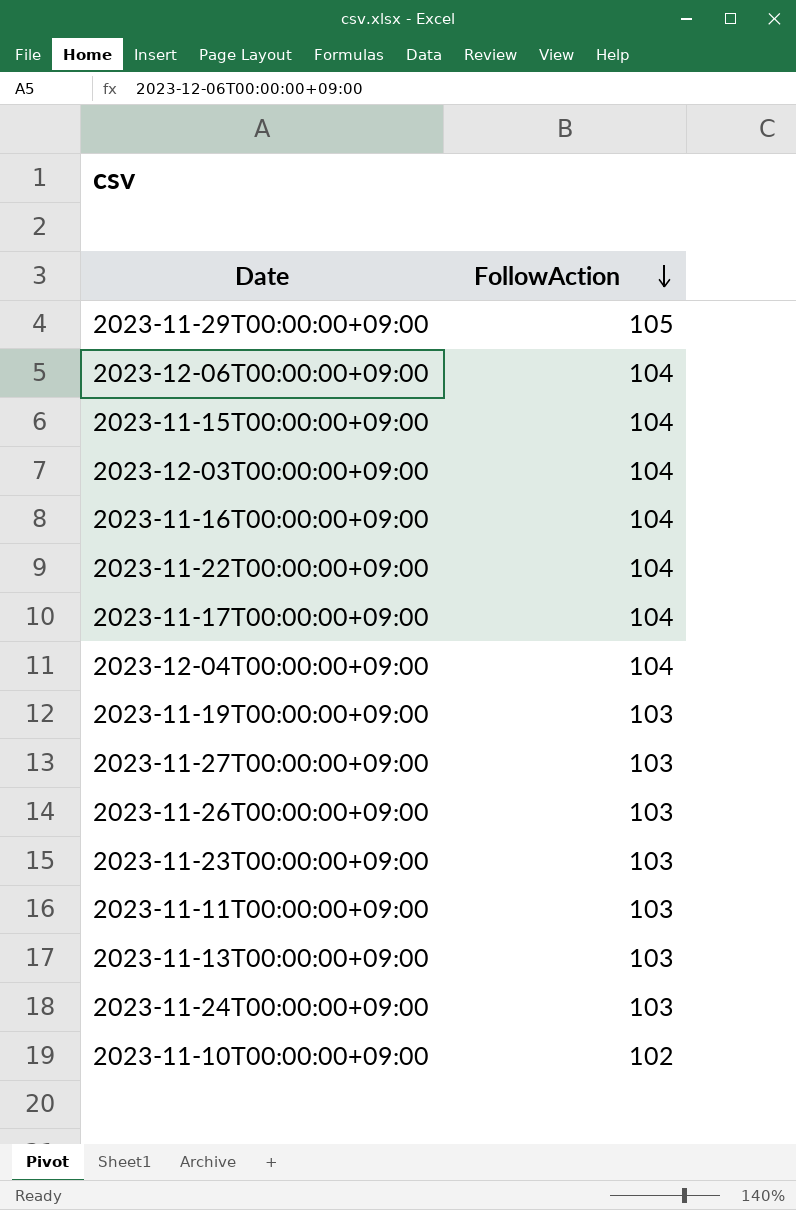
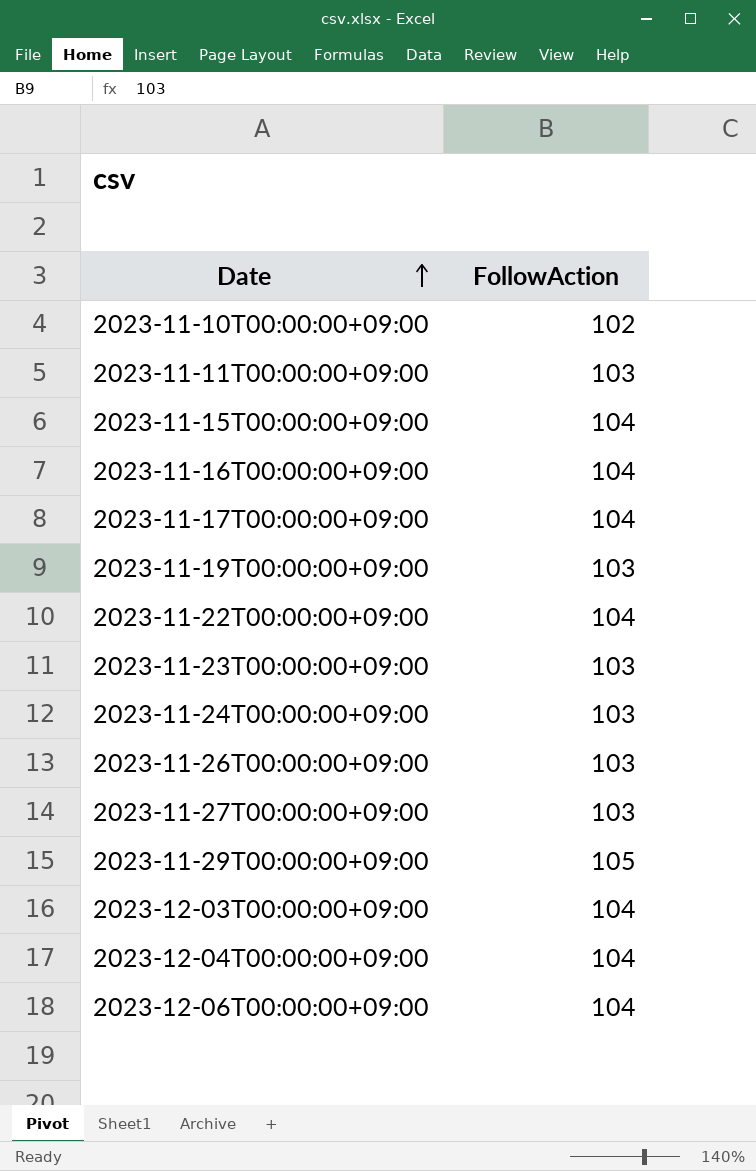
row order: FollowAction descending -> Date ascending
row 2023-11-13T00:00:00+09:00: 103 -> none

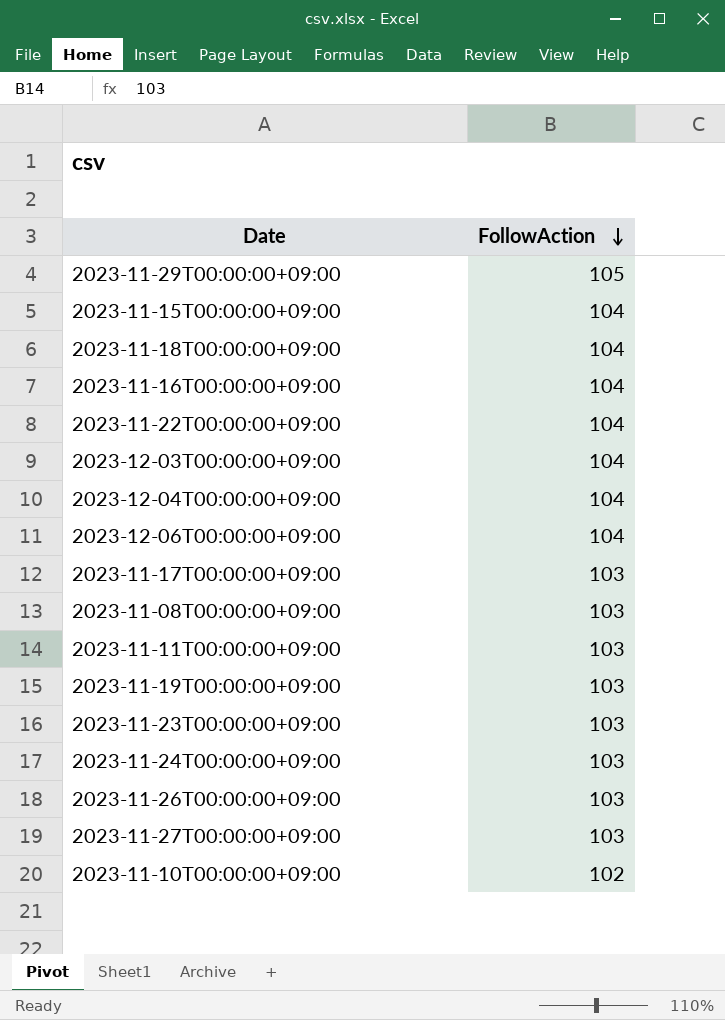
row order: Date ascending -> FollowAction descending
row 2023-11-18T00:00:00+09:00: none -> 104
2023-11-17T00:00:00+09:00 | FollowAction: 104 -> 103
row 2023-11-08T00:00:00+09:00: none -> 103

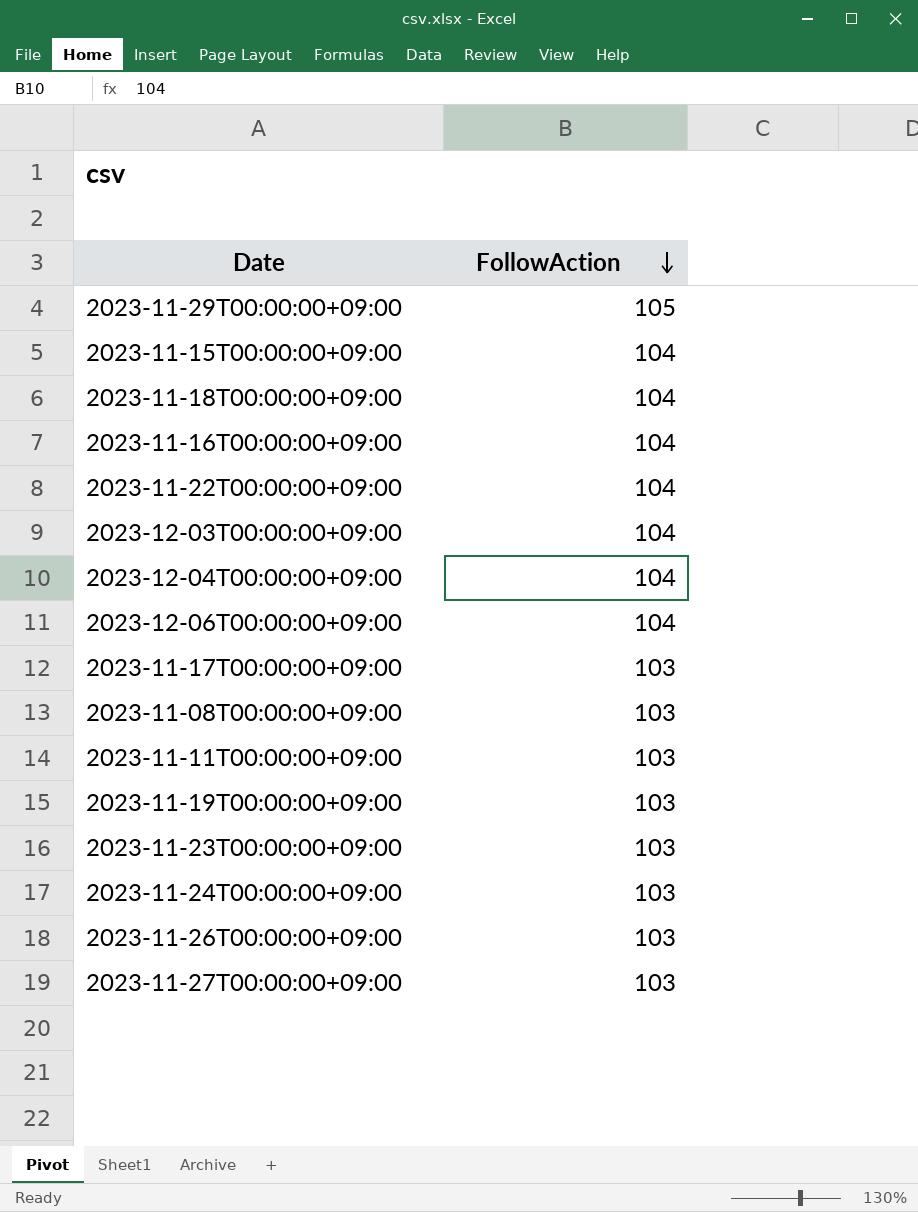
row 2023-11-10T00:00:00+09:00: 102 -> none

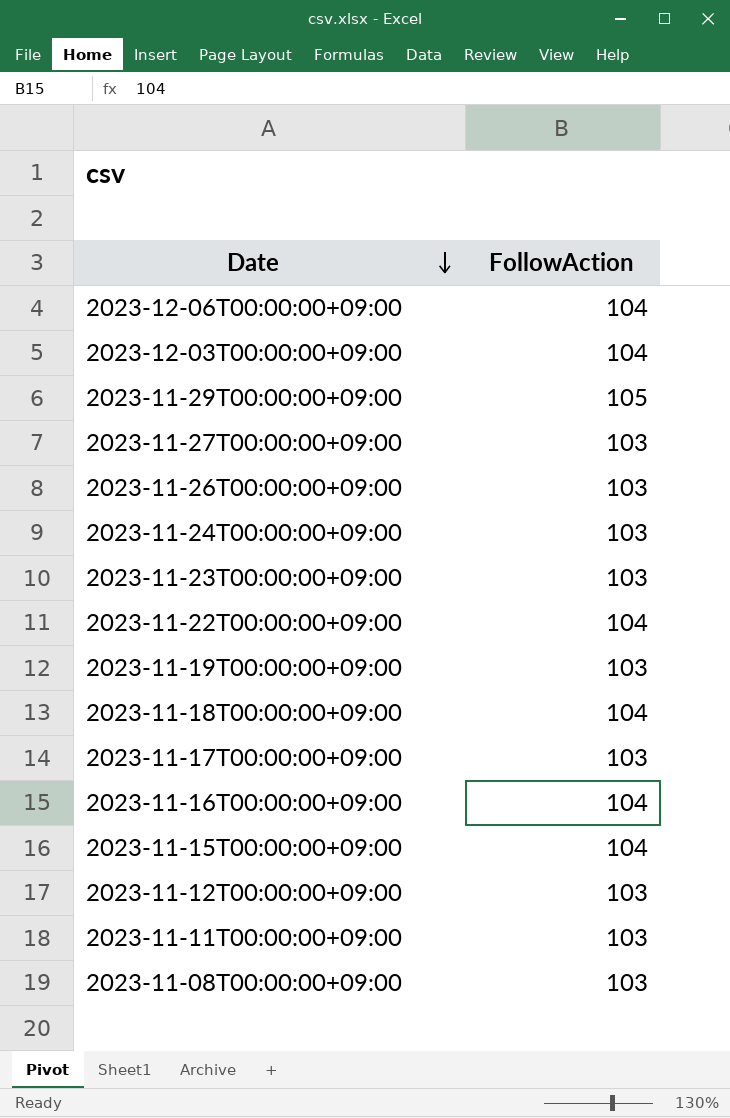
row order: FollowAction descending -> Date descending
row 2023-12-04T00:00:00+09:00: 104 -> none
row 2023-11-12T00:00:00+09:00: none -> 103

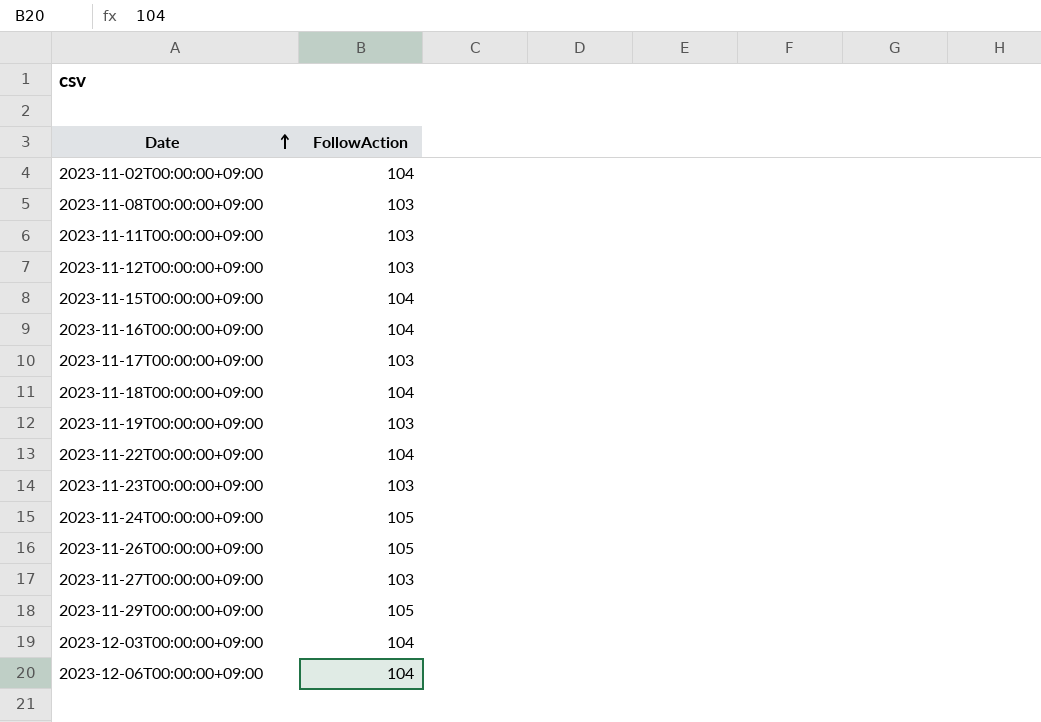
row order: Date descending -> Date ascending
row 2023-11-02T00:00:00+09:00: none -> 104
2023-11-24T00:00:00+09:00 | FollowAction: 103 -> 105
2023-11-26T00:00:00+09:00 | FollowAction: 103 -> 105

